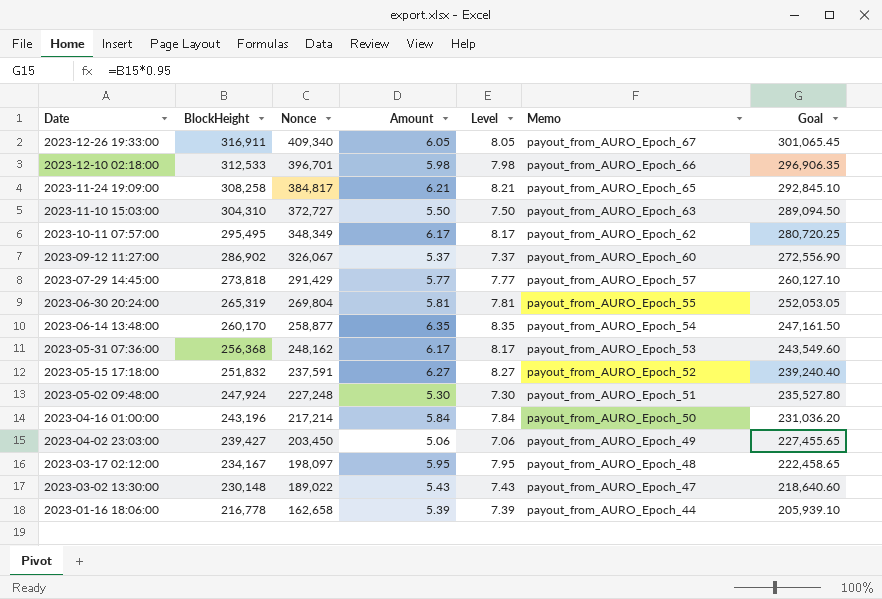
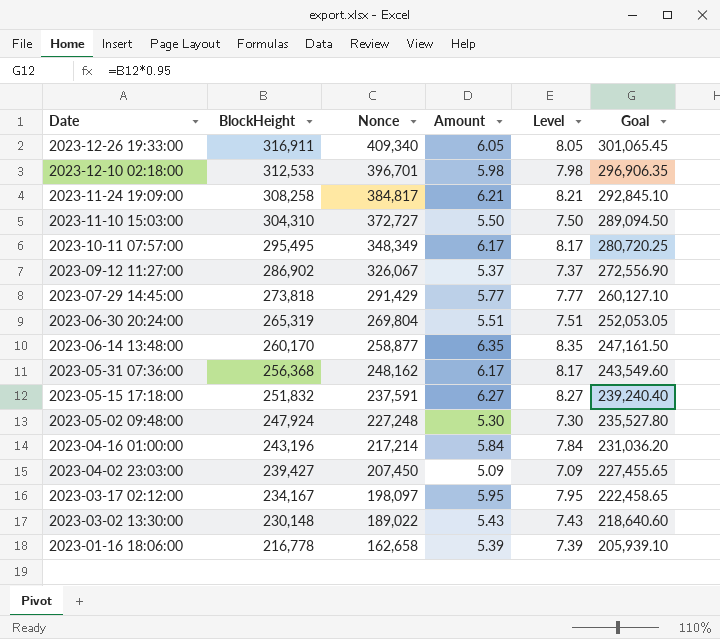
column Memo | position: 6 -> none
2023-06-30 20:24:00 | Amount: 5.81 -> 5.51
2023-06-30 20:24:00 | Level: 7.81 -> 7.51
2023-04-02 23:03:00 | Nonce: 203,450 -> 207,450
2023-04-02 23:03:00 | Amount: 5.06 -> 5.09
2023-04-02 23:03:00 | Level: 7.06 -> 7.09

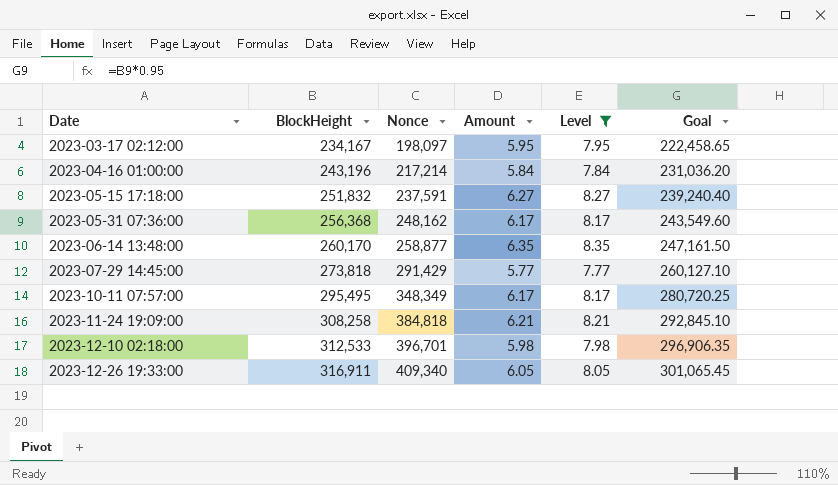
filter: none -> Level >= 7.77
row order: Date descending -> Date ascending
2023-11-24 19:09:00 | Nonce: 384,817 -> 384,818

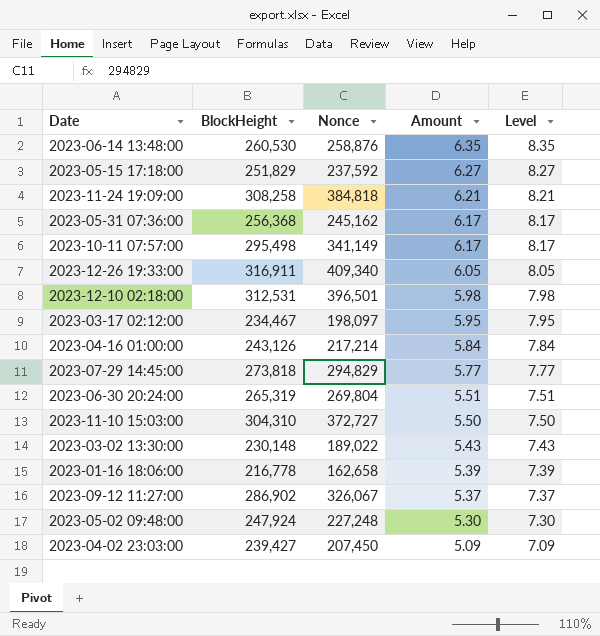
filter: Level >= 7.77 -> none
row order: Date ascending -> Amount descending
column Goal | formula: [BlockHeight] * 0.95 -> none
2023-06-14 13:48:00 | BlockHeight: 260,170 -> 260,530
2023-06-14 13:48:00 | Nonce: 258,877 -> 258,876
2023-05-15 17:18:00 | BlockHeight: 251,832 -> 251,829
2023-05-15 17:18:00 | Nonce: 237,591 -> 237,592
2023-05-31 07:36:00 | Nonce: 248,162 -> 245,162
2023-10-11 07:57:00 | BlockHeight: 295,495 -> 295,498
2023-10-11 07:57:00 | Nonce: 348,349 -> 341,149
2023-12-10 02:18:00 | BlockHeight: 312,533 -> 312,531
2023-12-10 02:18:00 | Nonce: 396,701 -> 396,501
2023-03-17 02:12:00 | BlockHeight: 234,167 -> 234,467
2023-04-16 01:00:00 | BlockHeight: 243,196 -> 243,126
2023-07-29 14:45:00 | Nonce: 291,429 -> 294,829

